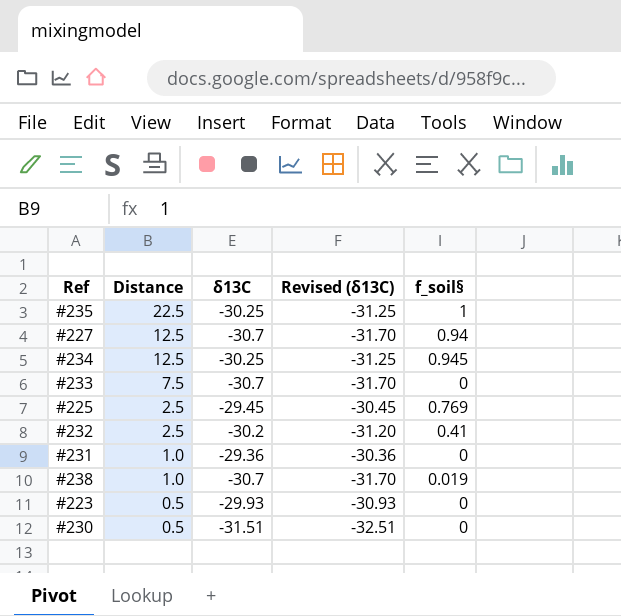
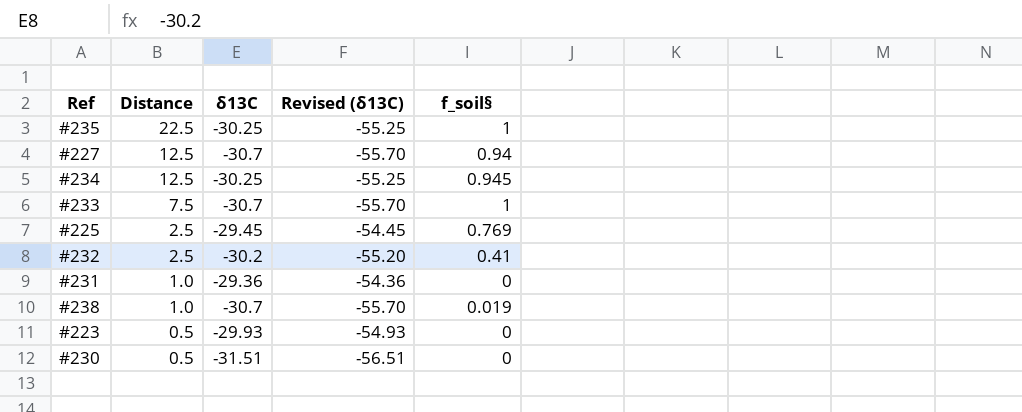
column Revised (δ13C) | formula: [δ13C] - 1 -> [δ13C] - 25
#233 | f_soil§: 0 -> 1

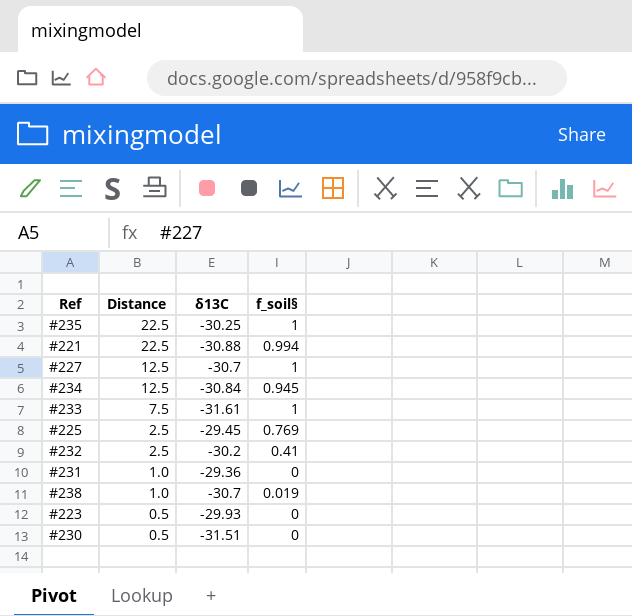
column Revised (δ13C) | formula: [δ13C] - 25 -> none
row #221: none -> 22.5 | -30.88 | 0.994
#227 | f_soil§: 0.94 -> 1
#234 | δ13C: -30.25 -> -30.84
#233 | δ13C: -30.7 -> -31.61

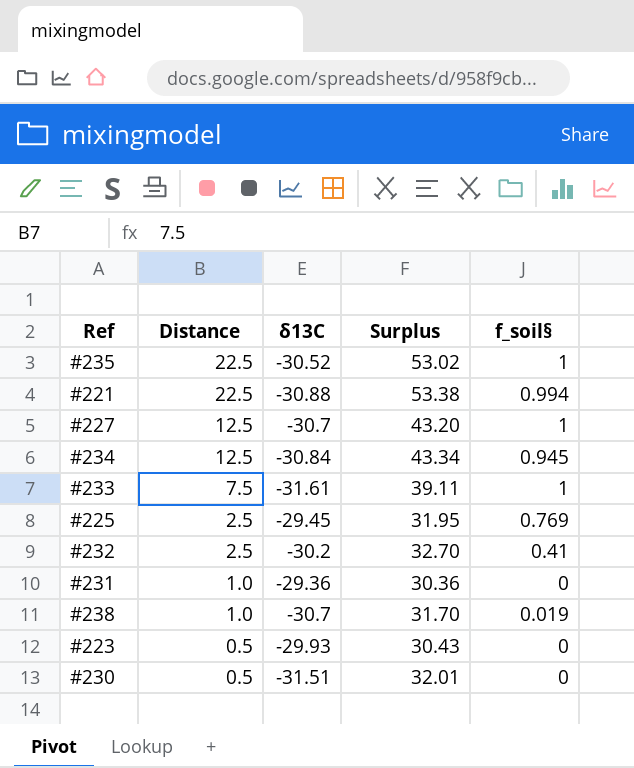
column Surplus | formula: none -> [Distance] - [δ13C]
#235 | δ13C: -30.25 -> -30.52

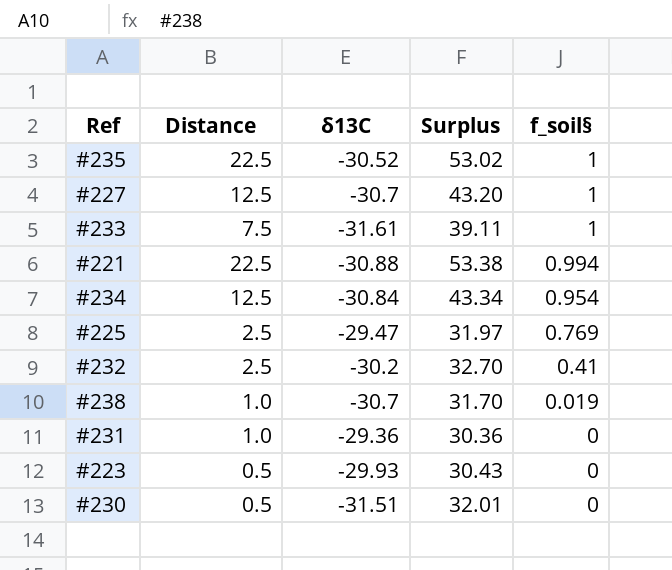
row order: Distance descending -> f_soil§ descending
#234 | f_soil§: 0.945 -> 0.954
#225 | δ13C: -29.45 -> -29.47
#225 | Surplus: 31.95 -> 31.97

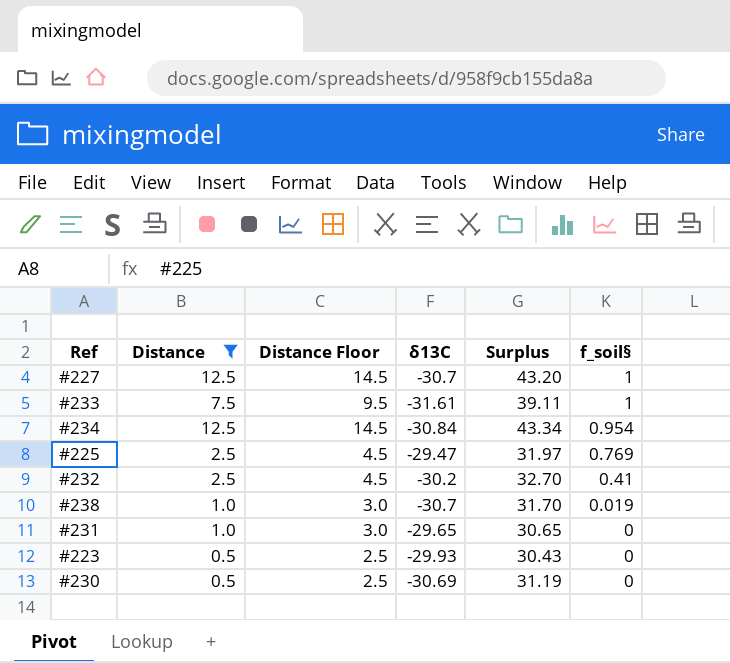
filter: none -> Distance != 22.5
column Distance Floor | formula: none -> [Distance] + 2
#231 | δ13C: -29.36 -> -29.65
#231 | Surplus: 30.36 -> 30.65
#230 | δ13C: -31.51 -> -30.69
#230 | Surplus: 32.01 -> 31.19

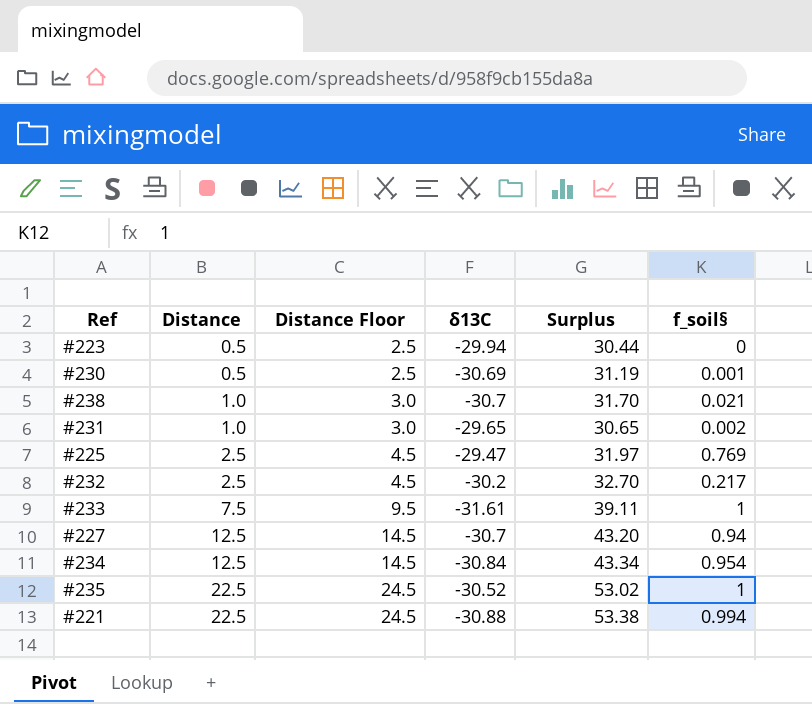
filter: Distance != 22.5 -> none
row order: f_soil§ descending -> Distance ascending
#223 | δ13C: -29.93 -> -29.94
#223 | Surplus: 30.43 -> 30.44
#230 | f_soil§: 0 -> 0.001
#238 | f_soil§: 0.019 -> 0.021
#231 | f_soil§: 0 -> 0.002
#232 | f_soil§: 0.41 -> 0.217
#227 | f_soil§: 1 -> 0.94

